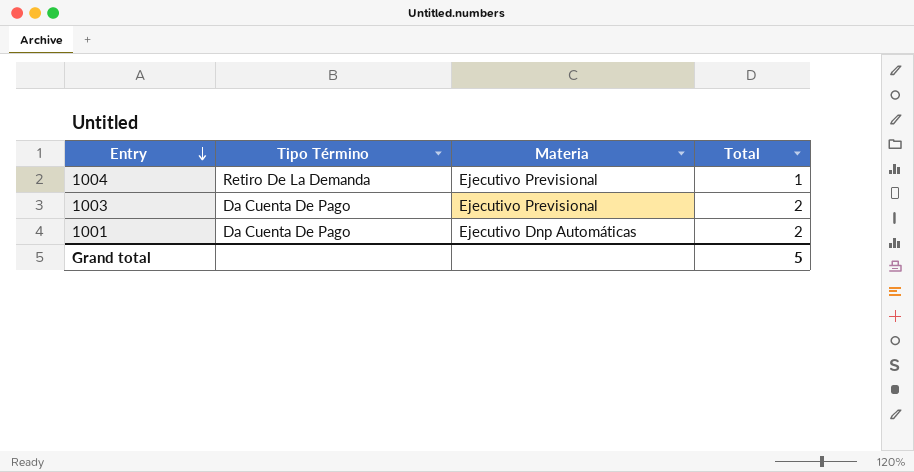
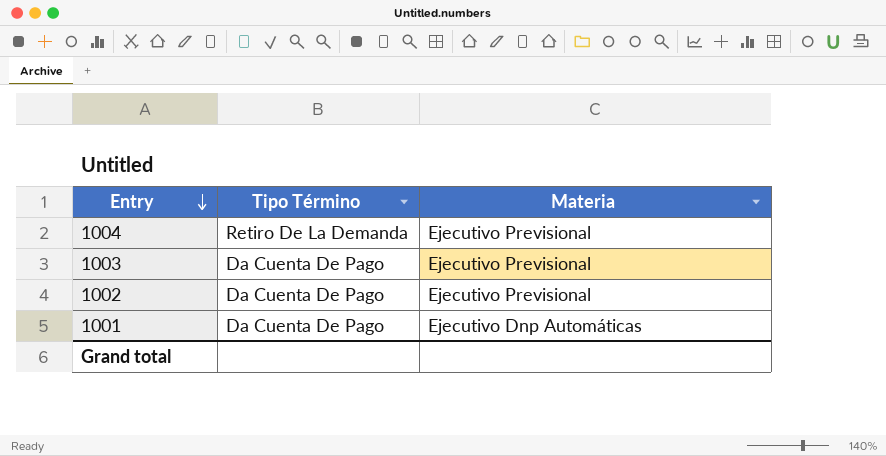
column Total | position: 4 -> none
row 1002: none -> Da Cuenta De Pago | Ejecutivo Previsional

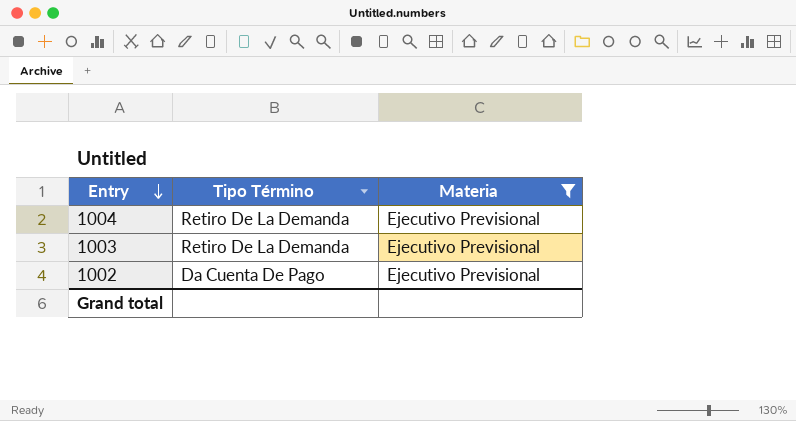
filter: none -> Materia = Ejecutivo Previsional
1003 | Tipo Término: Da Cuenta De Pago -> Retiro De La Demanda

